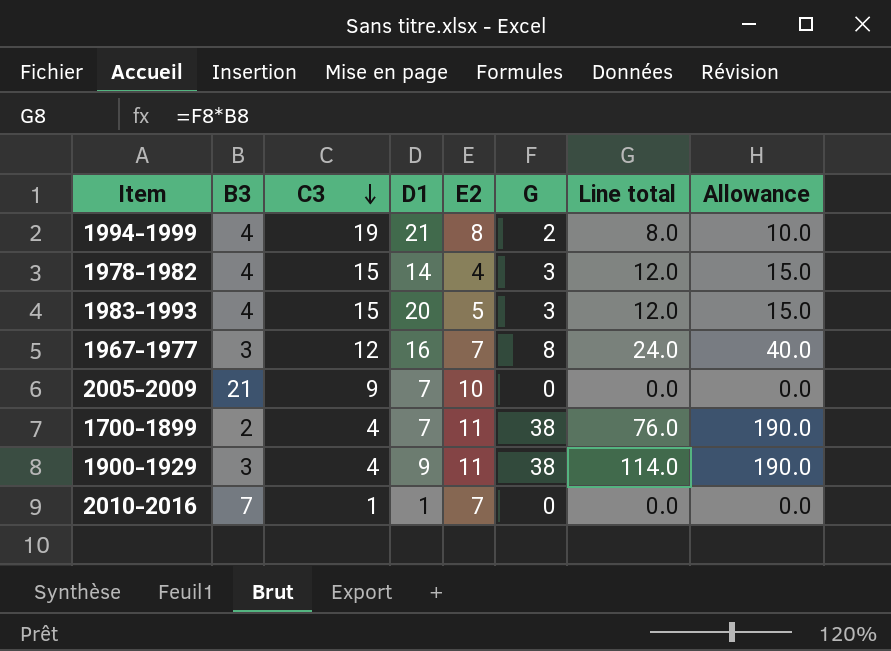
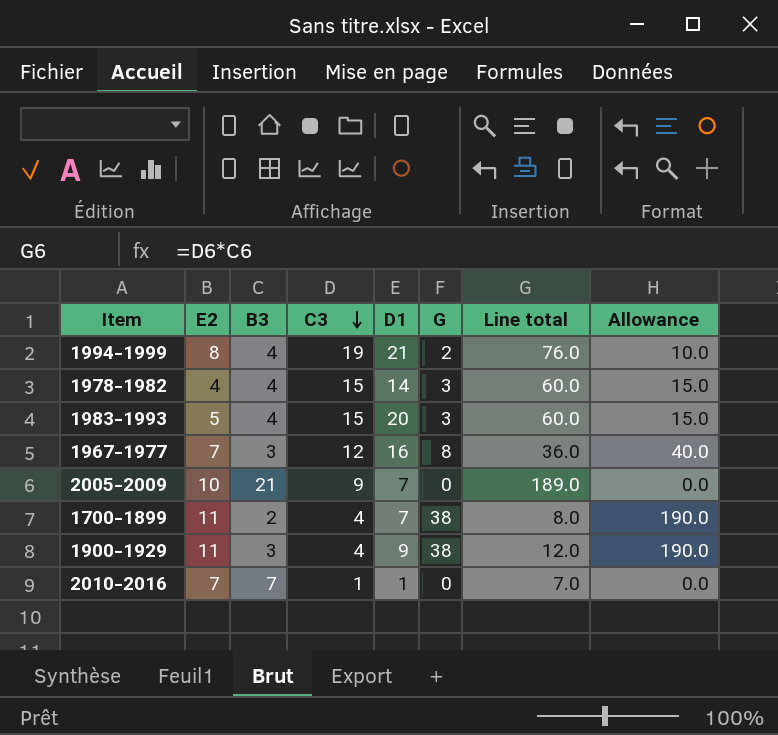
column E2 | position: 5 -> 2
column Line total | formula: [B3] * [G] -> [B3] * [C3]

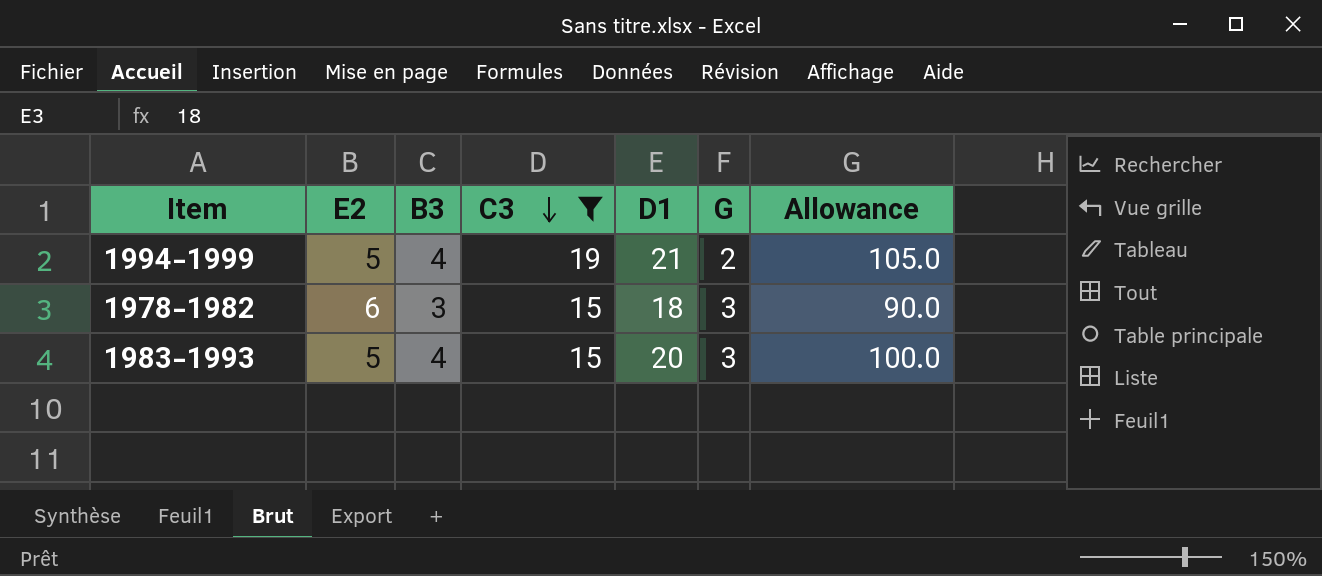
filter: none -> C3 >= 15
column Line total | formula: [B3] * [C3] -> none
column Allowance | formula: [G] * 5 -> [D1] * 5
1994-1999 | E2: 8 -> 5
1978-1982 | E2: 4 -> 6
1978-1982 | B3: 4 -> 3
1978-1982 | D1: 14 -> 18

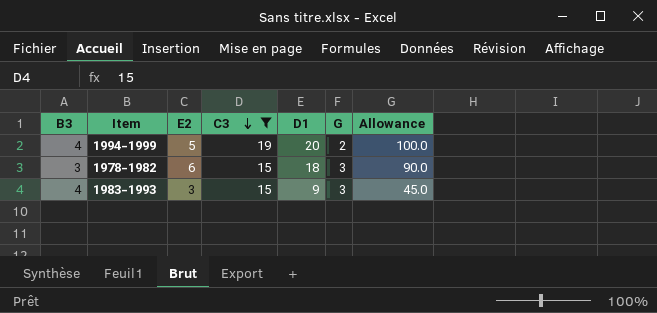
column B3 | position: 3 -> 1
1994-1999 | D1: 21 -> 20
1994-1999 | Allowance: 105.0 -> 100.0
1983-1993 | E2: 5 -> 3
1983-1993 | D1: 20 -> 9
1983-1993 | Allowance: 100.0 -> 45.0

